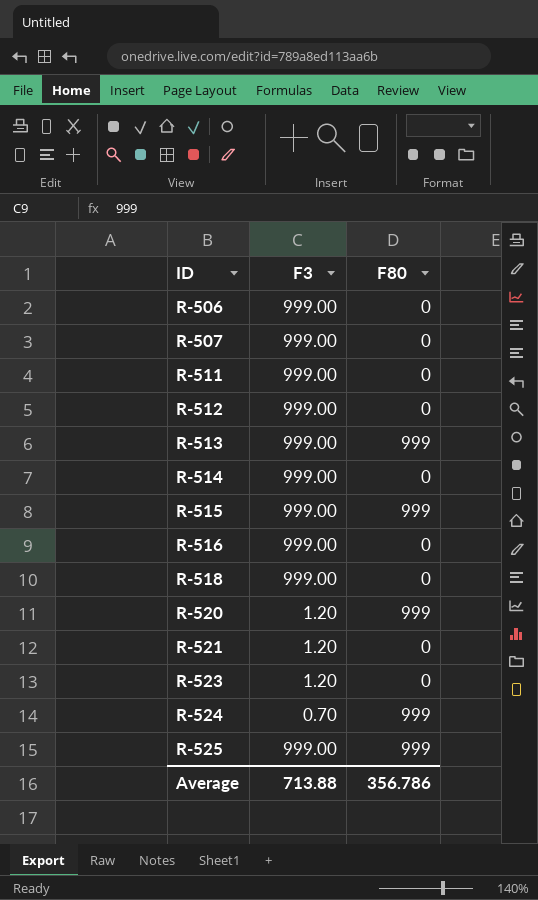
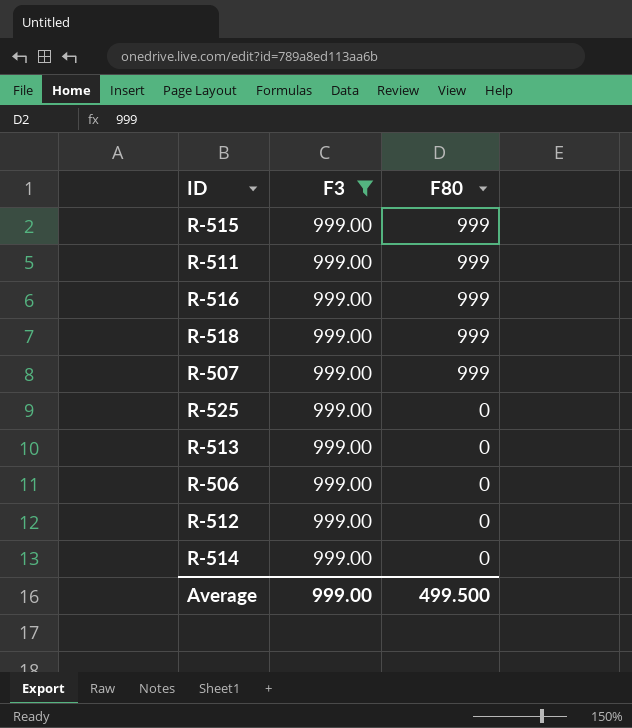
filter: none -> F3 = 999.00
row order: ID ascending -> F80 descending
R-511 | F80: 0 -> 999
R-516 | F80: 0 -> 999
R-518 | F80: 0 -> 999
R-507 | F80: 0 -> 999
R-525 | F80: 999 -> 0
R-513 | F80: 999 -> 0
Average | F3: 713.88 -> 999.00
Average | F80: 356.786 -> 499.500

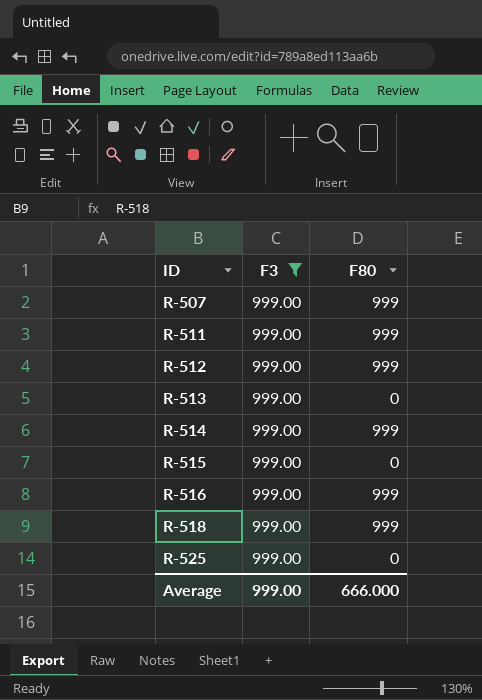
row order: F80 descending -> ID ascending
row R-506: 999.00 | 0 -> none
R-512 | F80: 0 -> 999
R-514 | F80: 0 -> 999
R-515 | F80: 999 -> 0
Average | F80: 499.500 -> 666.000

